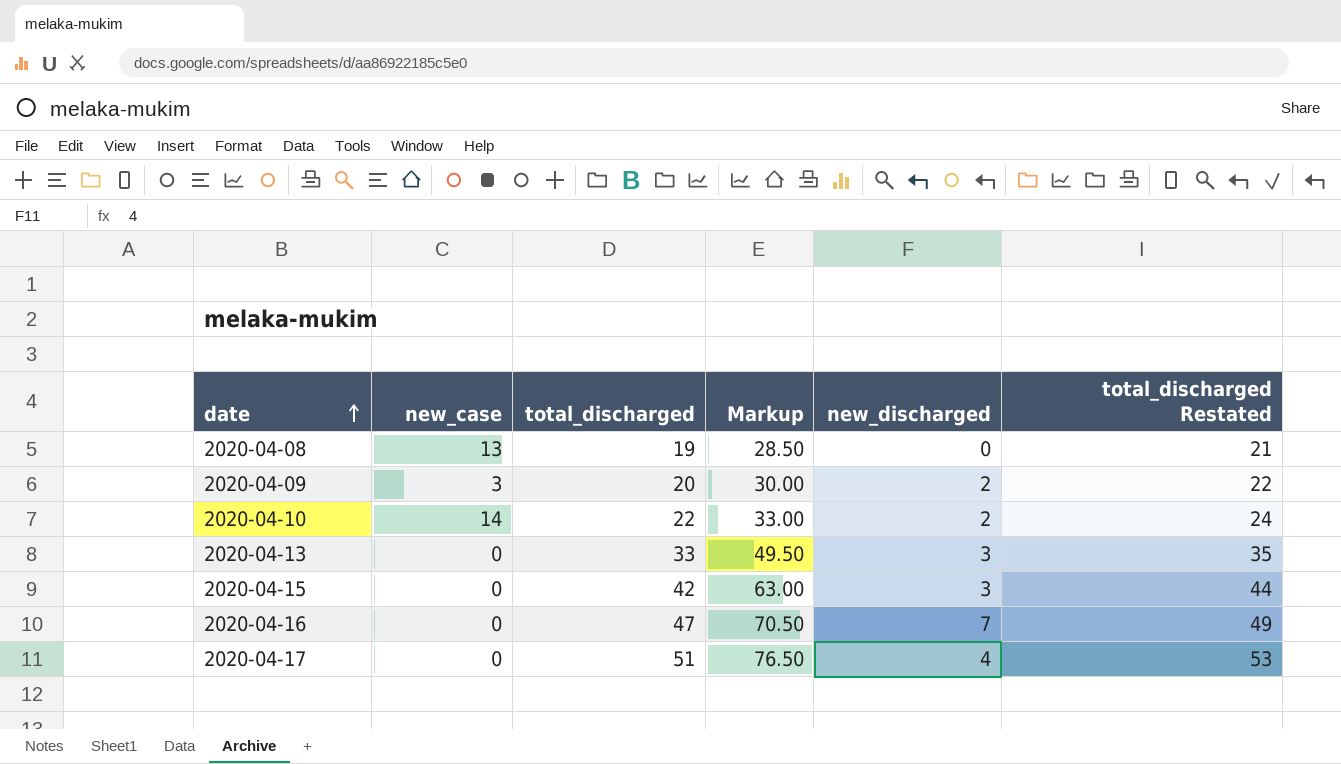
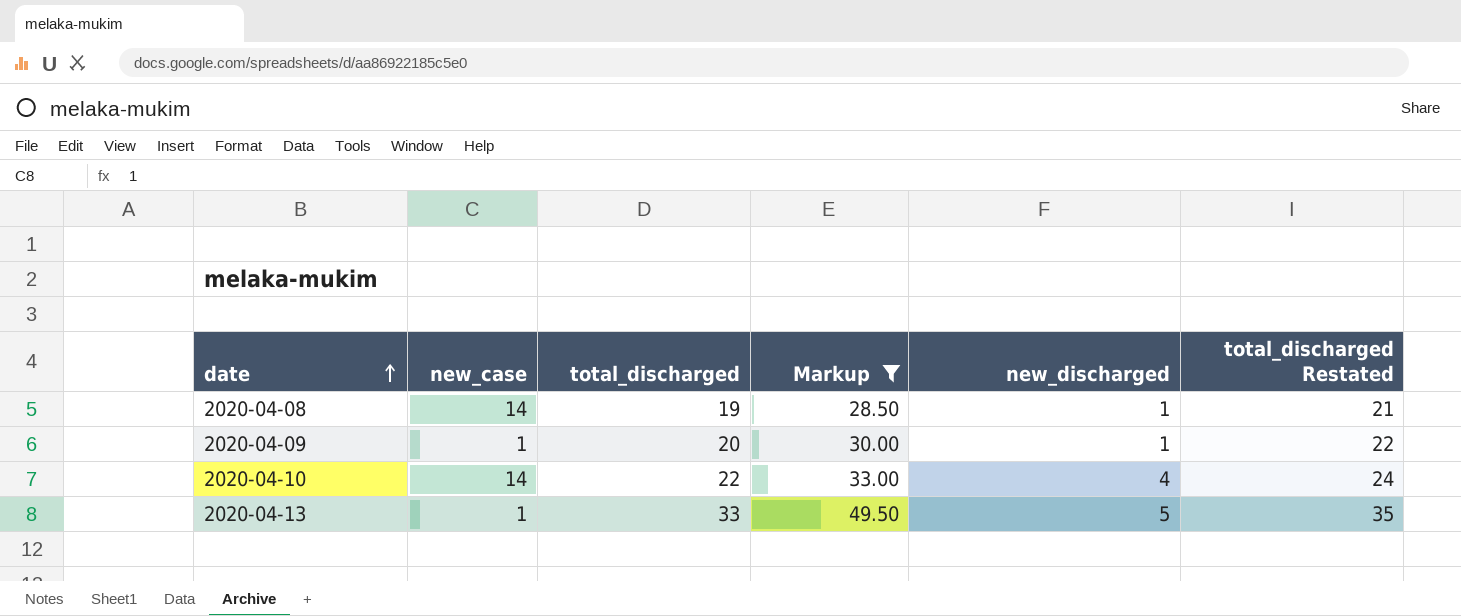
filter: none -> Markup <= 49.50
2020-04-08 | new_case: 13 -> 14
2020-04-08 | new_discharged: 0 -> 1
2020-04-09 | new_case: 3 -> 1
2020-04-09 | new_discharged: 2 -> 1
2020-04-10 | new_discharged: 2 -> 4
2020-04-13 | new_case: 0 -> 1
2020-04-13 | new_discharged: 3 -> 5

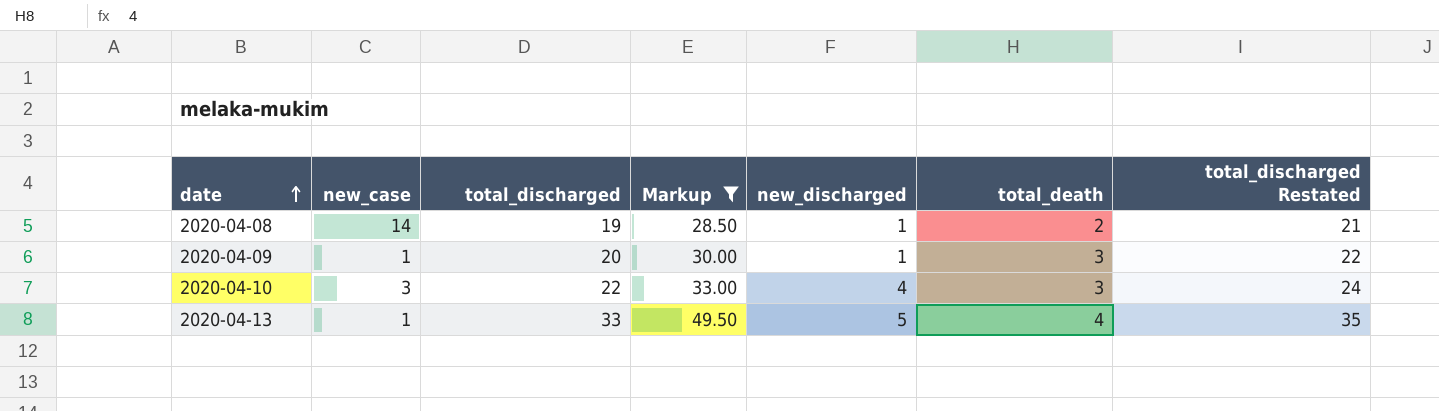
column total_death | position: none -> 6
2020-04-10 | new_case: 14 -> 3

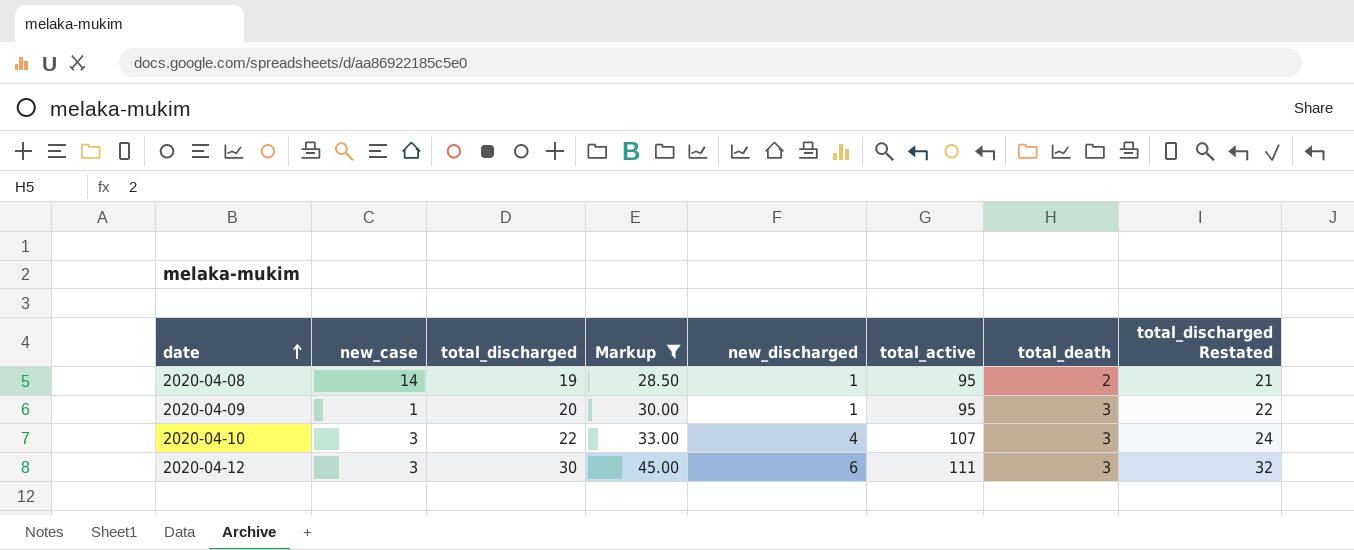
column total_active | position: none -> 6
row 2020-04-13: 1 | 33 | 49.50 | 5 | 4 | 35 -> none
row 2020-04-12: none -> 3 | 30 | 45.00 | 6 | 111 | 3 | 32

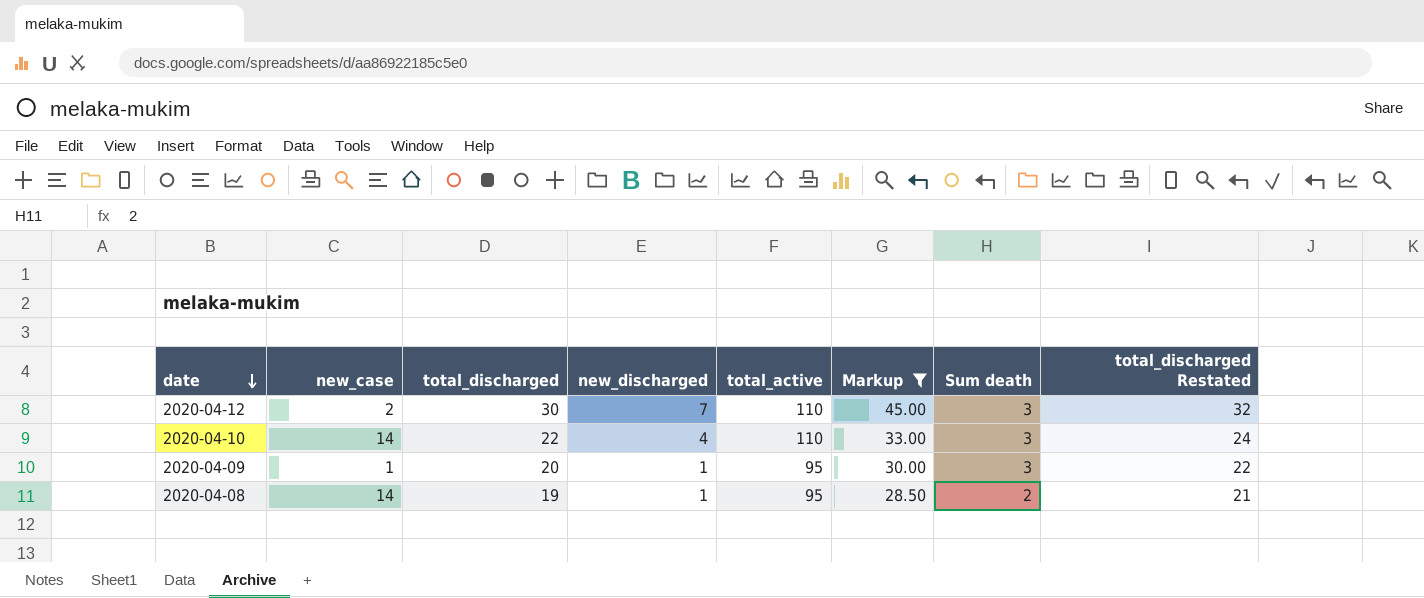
row order: date ascending -> date descending
column Markup | position: 4 -> 6
column name: total_death -> Sum death
2020-04-12 | new_case: 3 -> 2
2020-04-12 | new_discharged: 6 -> 7
2020-04-12 | total_active: 111 -> 110
2020-04-10 | new_case: 3 -> 14
2020-04-10 | total_active: 107 -> 110

